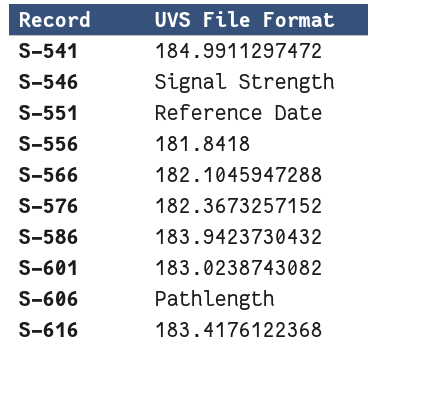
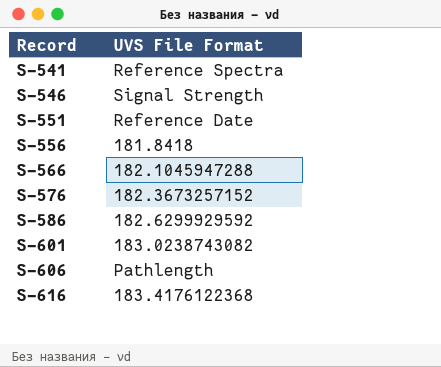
S-541 | UVS File Format: 184.9911297472 -> Reference Spectra
S-586 | UVS File Format: 183.9423730432 -> 182.6299929592

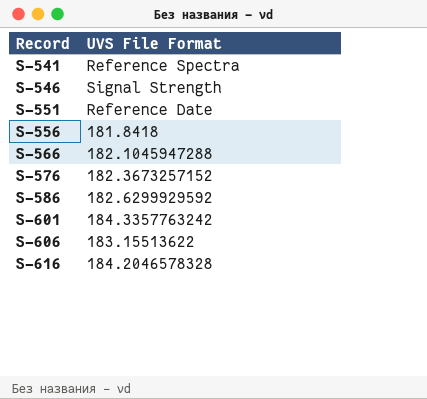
S-601 | UVS File Format: 183.0238743082 -> 184.3357763242
S-606 | UVS File Format: Pathlength -> 183.15513622
S-616 | UVS File Format: 183.4176122368 -> 184.2046578328

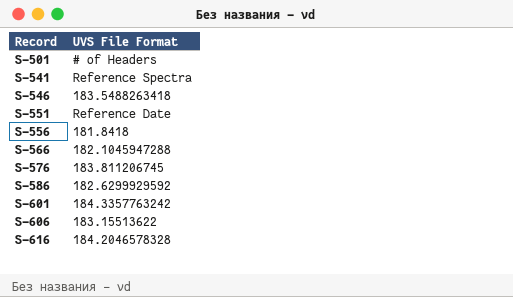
row S-501: none -> # of Headers
S-546 | UVS File Format: Signal Strength -> 183.5488263418
S-576 | UVS File Format: 182.3673257152 -> 183.811206745

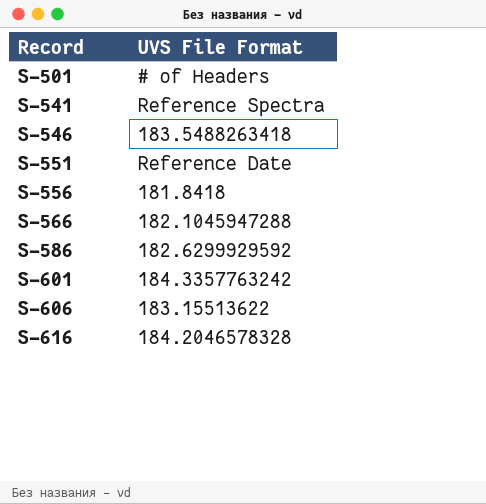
row S-576: 183.811206745 -> none

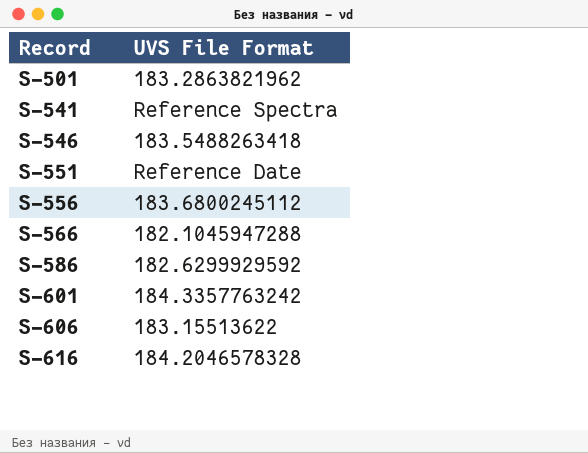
S-501 | UVS File Format: # of Headers -> 183.2863821962
S-556 | UVS File Format: 181.8418 -> 183.6800245112

